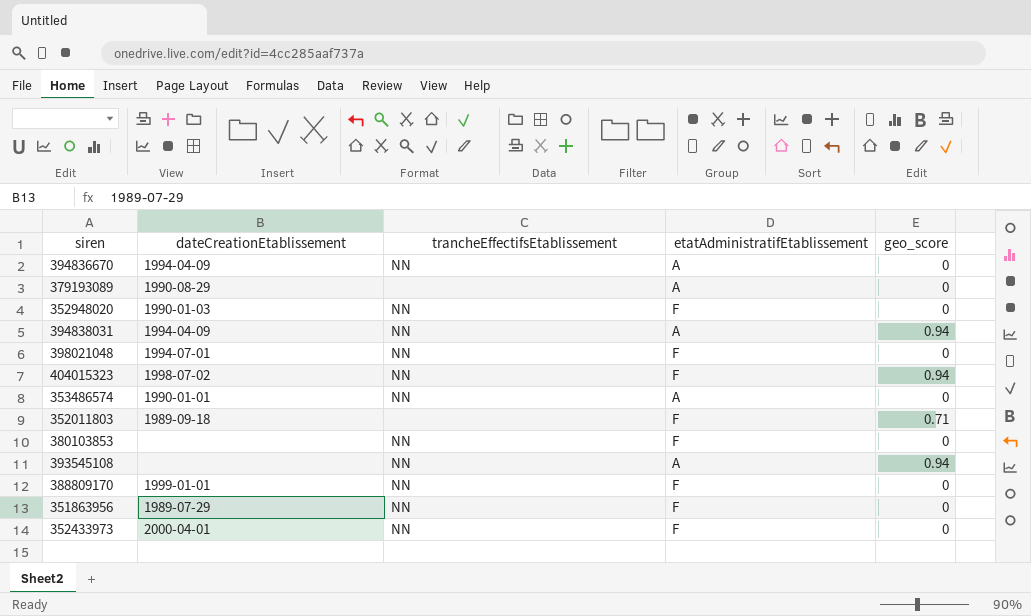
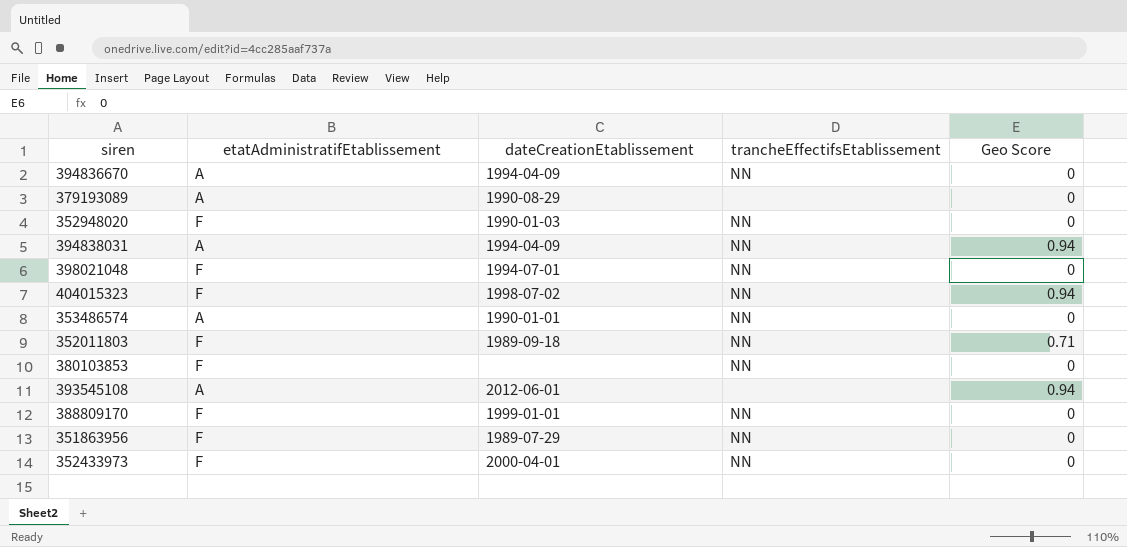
column etatAdministratifEtablissement | position: 4 -> 2
column name: geo_score -> Geo Score
352011803 | trancheEffectifsEtablissement: none -> NN
393545108 | dateCreationEtablissement: none -> 2012-06-01
393545108 | trancheEffectifsEtablissement: NN -> none

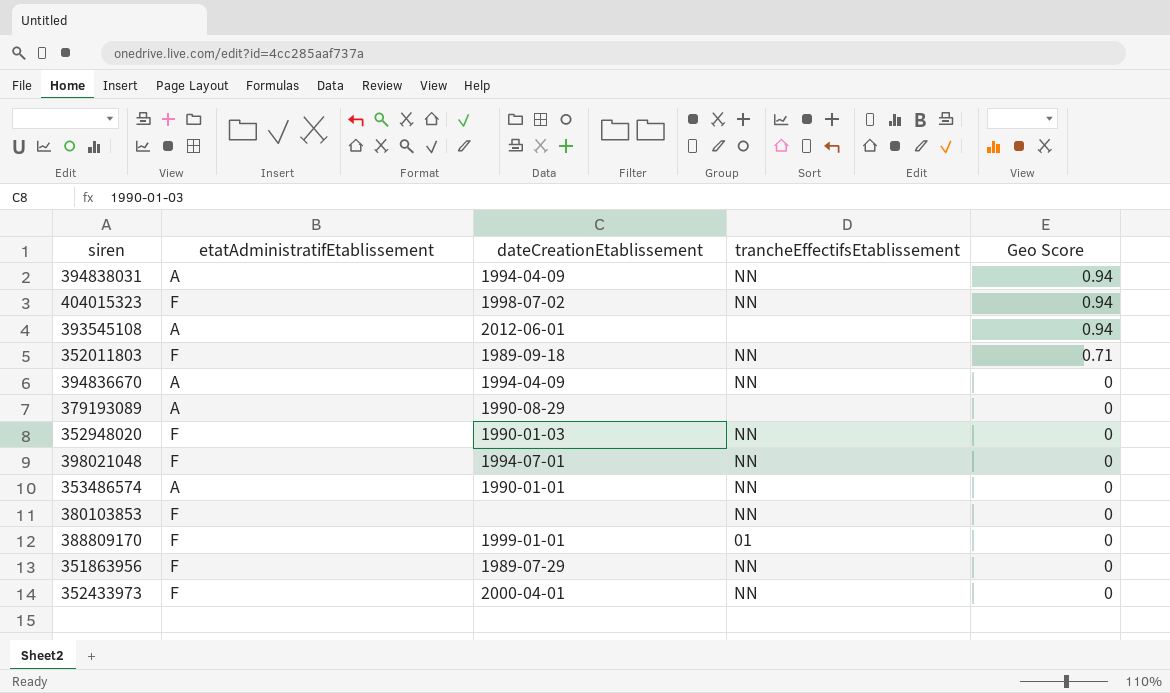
row order: none -> Geo Score descending
388809170 | trancheEffectifsEtablissement: NN -> 01

